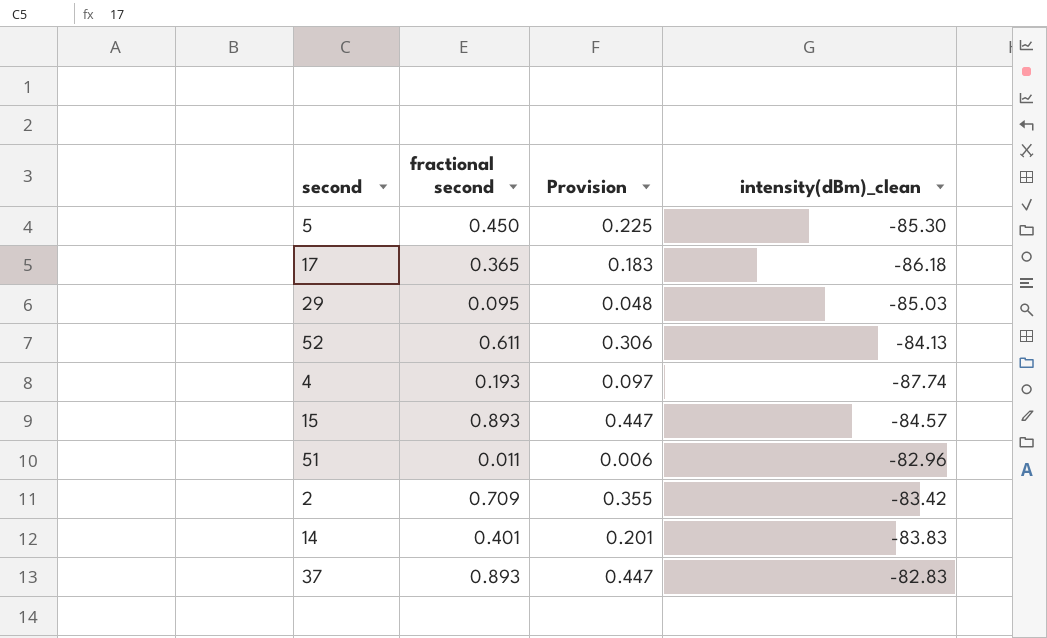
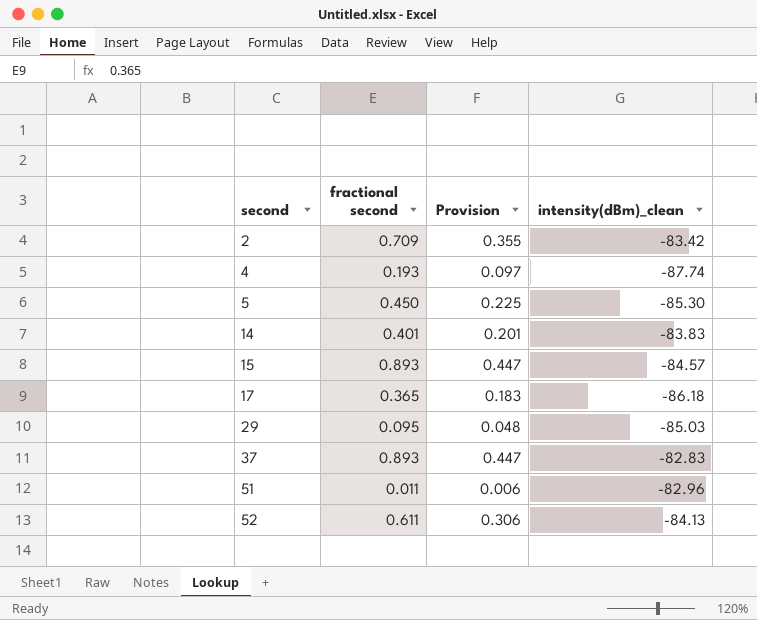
row order: none -> second ascending

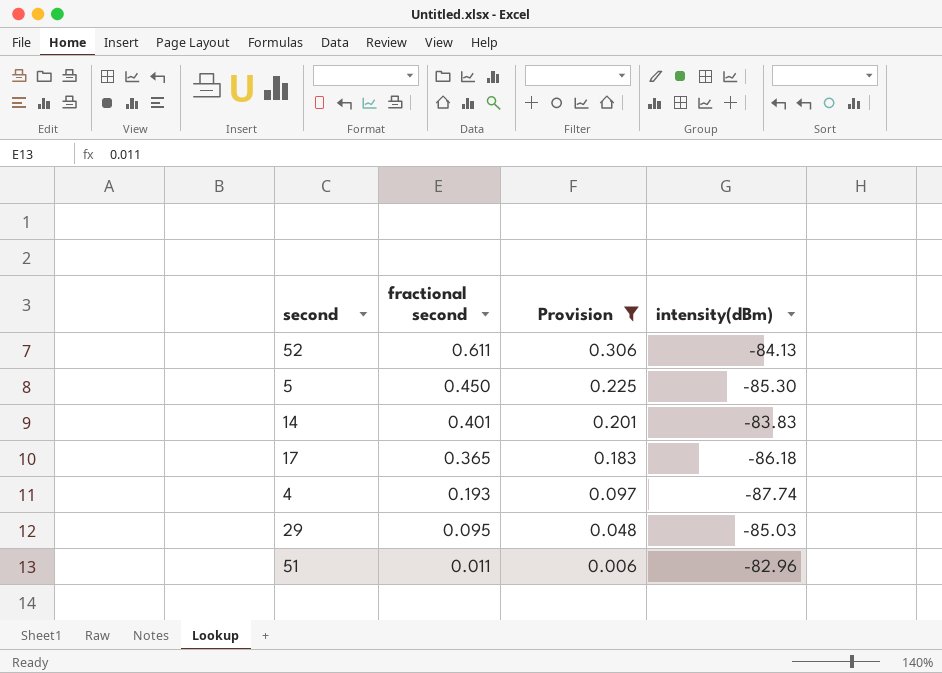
filter: none -> Provision <= 0.306
row order: second ascending -> fractional second descending
column name: intensity(dBm)_clean -> intensity(dBm)

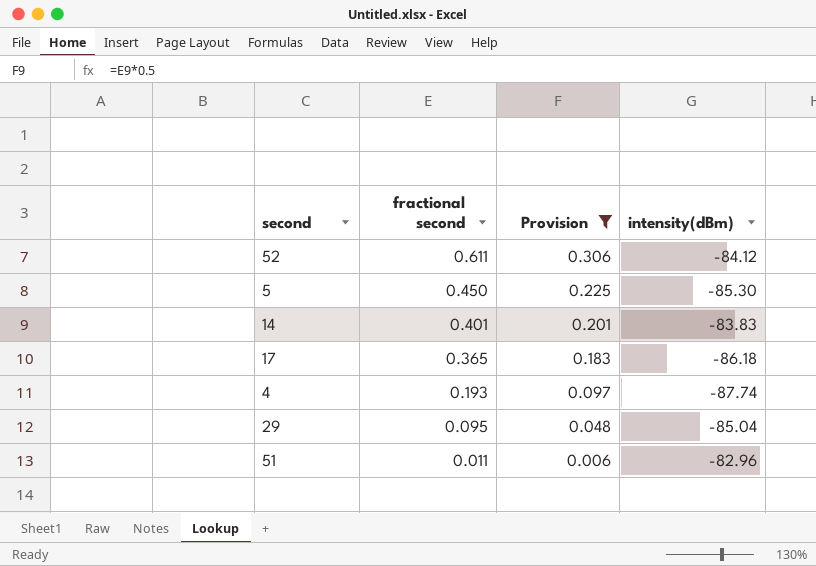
52 | intensity(dBm): -84.13 -> -84.12
29 | intensity(dBm): -85.03 -> -85.04

